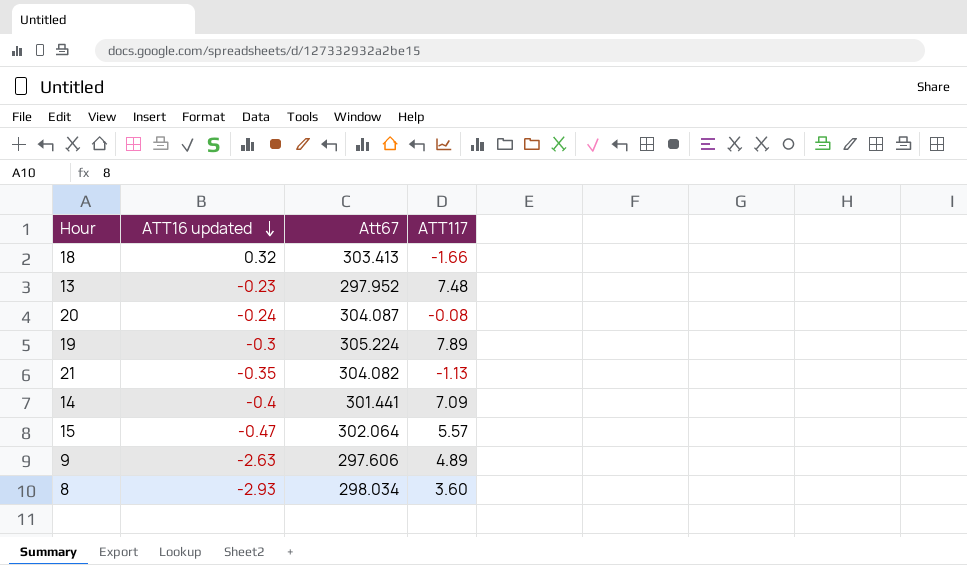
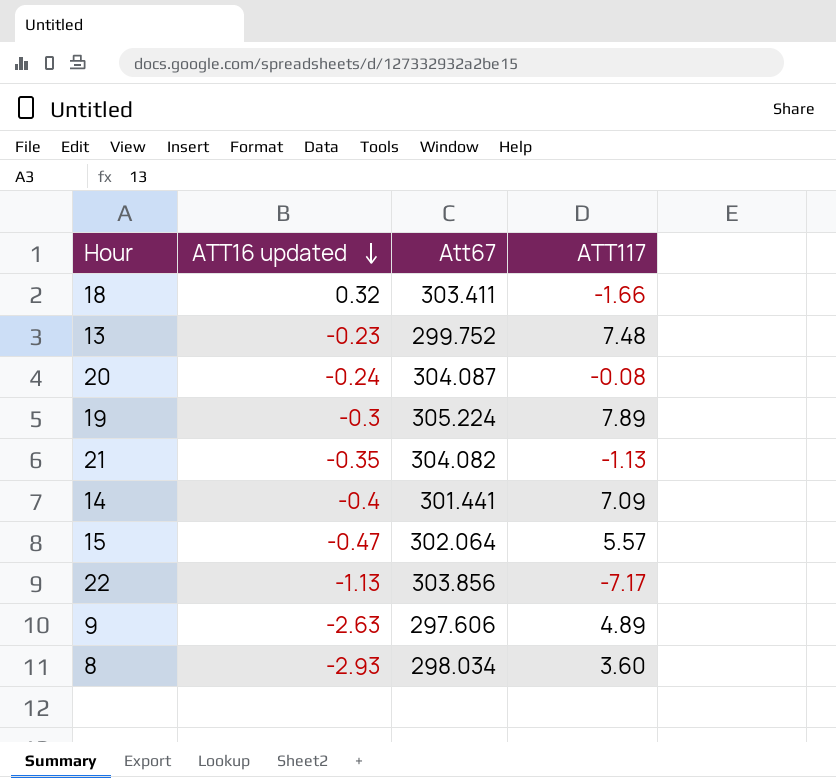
18 | Att67: 303.413 -> 303.411
13 | Att67: 297.952 -> 299.752
row 22: none -> -1.13 | 303.856 | -7.17

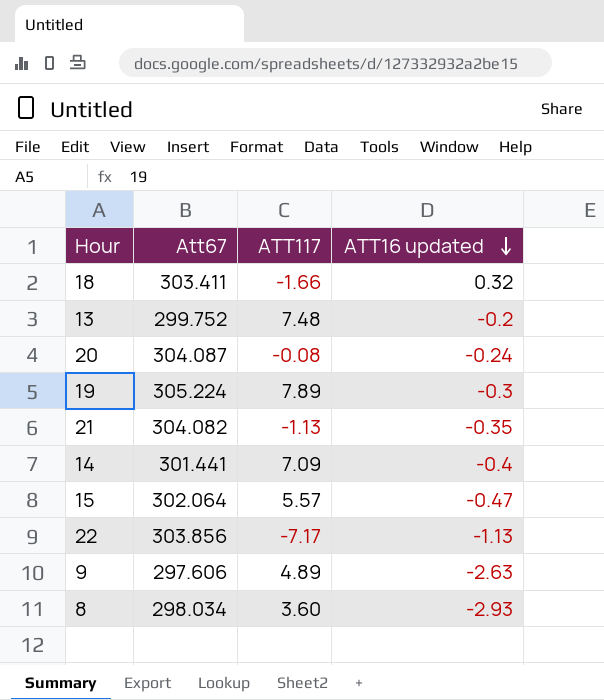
column ATT16 updated | position: 2 -> 4
13 | ATT16 updated: -0.23 -> -0.2

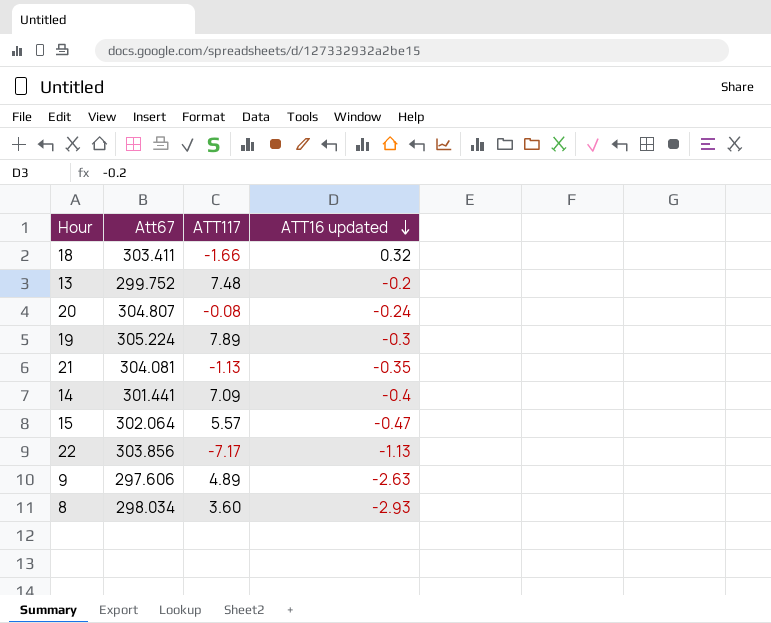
20 | Att67: 304.087 -> 304.807
21 | Att67: 304.082 -> 304.081

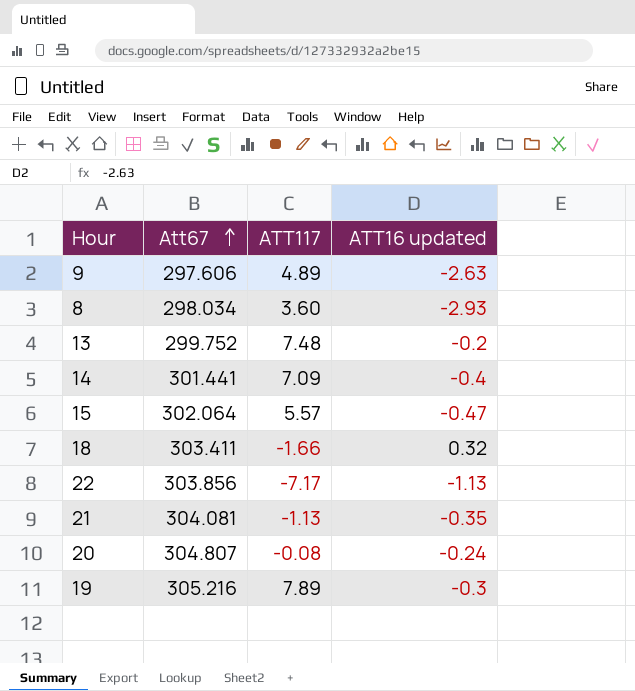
row order: ATT16 updated descending -> Att67 ascending
19 | Att67: 305.224 -> 305.216

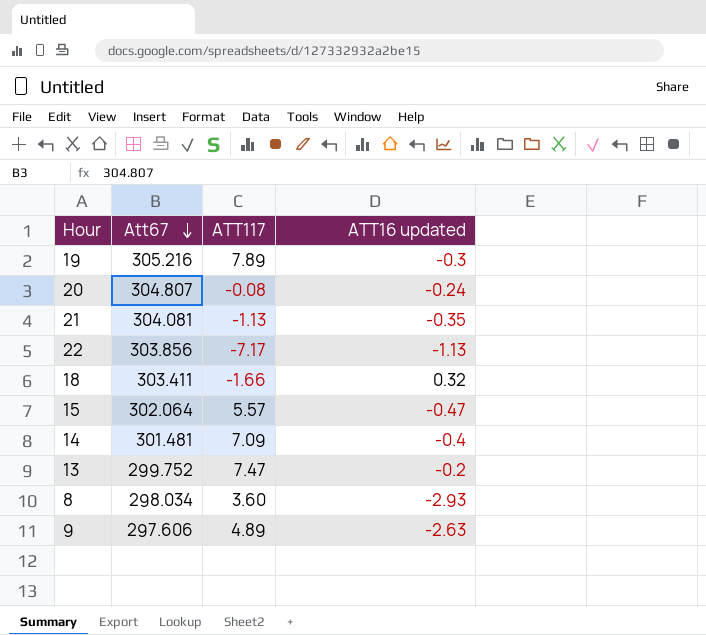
row order: Att67 ascending -> Att67 descending
14 | Att67: 301.441 -> 301.481
13 | ATT117: 7.48 -> 7.47

